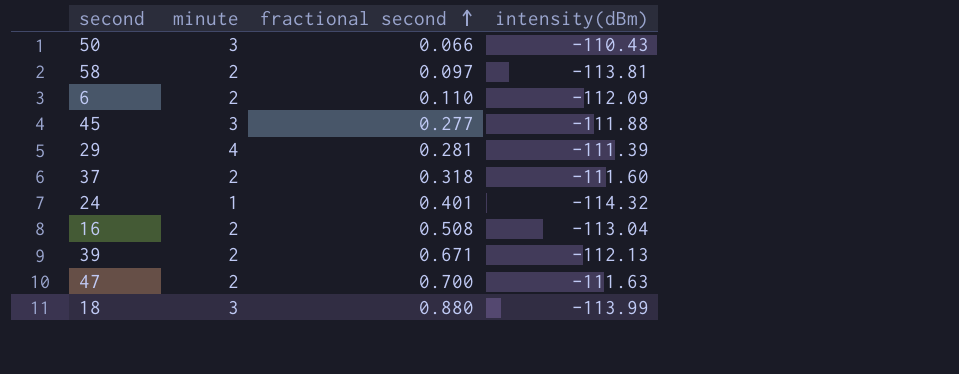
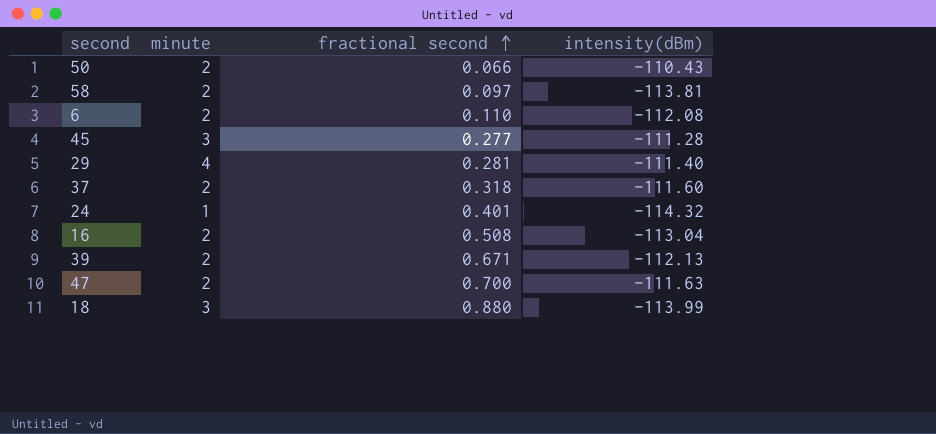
50 | minute: 3 -> 2
6 | intensity(dBm): -112.09 -> -112.08
45 | intensity(dBm): -111.88 -> -111.28
29 | intensity(dBm): -111.39 -> -111.40

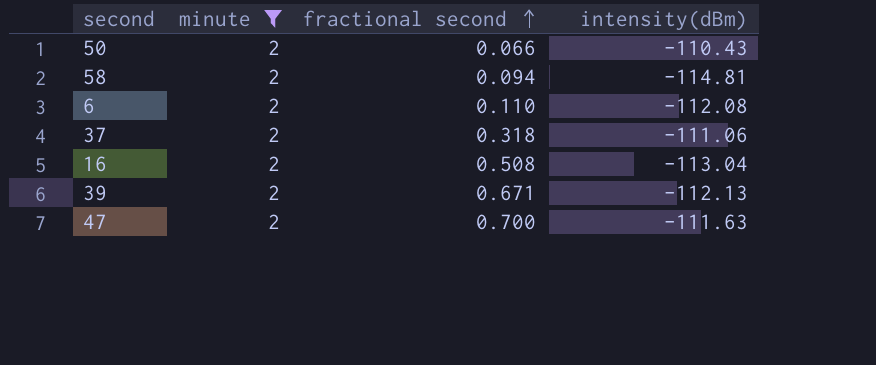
filter: none -> minute = 2
58 | fractional second: 0.097 -> 0.094
58 | intensity(dBm): -113.81 -> -114.81
37 | intensity(dBm): -111.60 -> -111.06

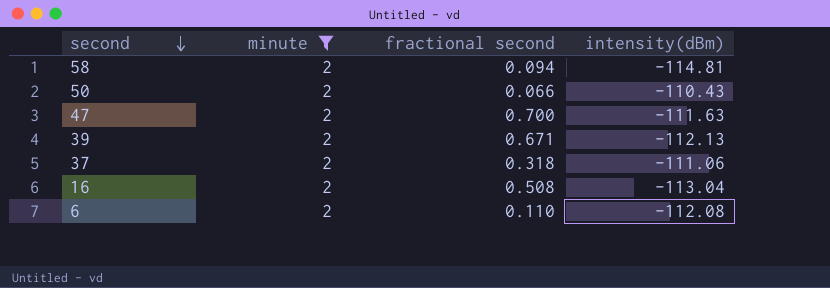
row order: fractional second ascending -> second descending

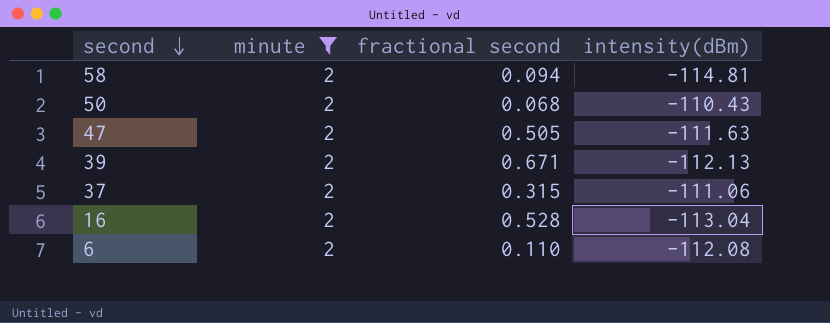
50 | fractional second: 0.066 -> 0.068
47 | fractional second: 0.700 -> 0.505
37 | fractional second: 0.318 -> 0.315
16 | fractional second: 0.508 -> 0.528

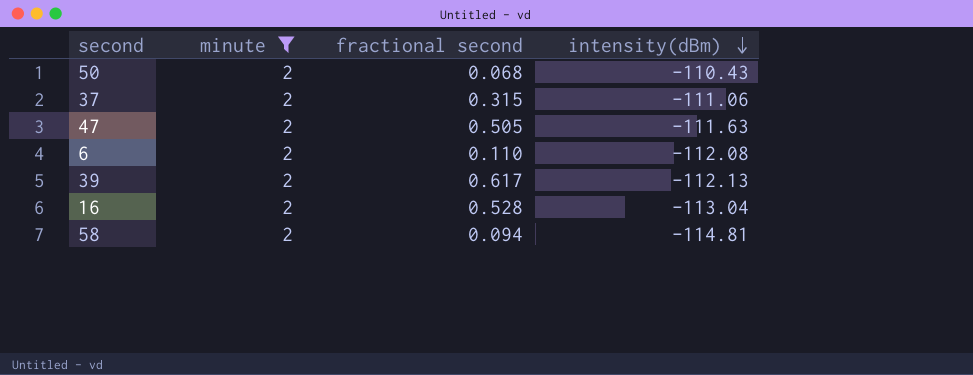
row order: second descending -> intensity(dBm) descending
39 | fractional second: 0.671 -> 0.617

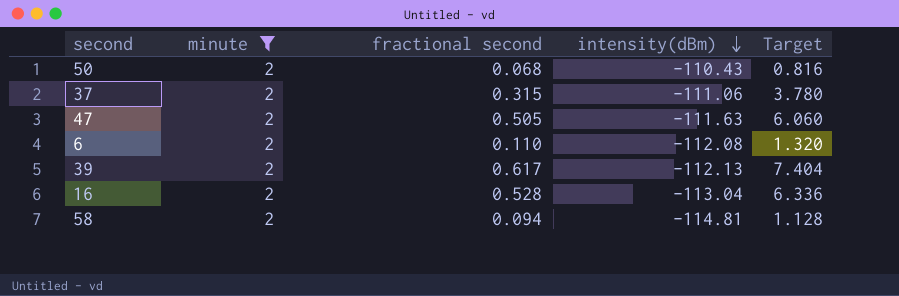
column Target | formula: none -> [fractional second] * 12

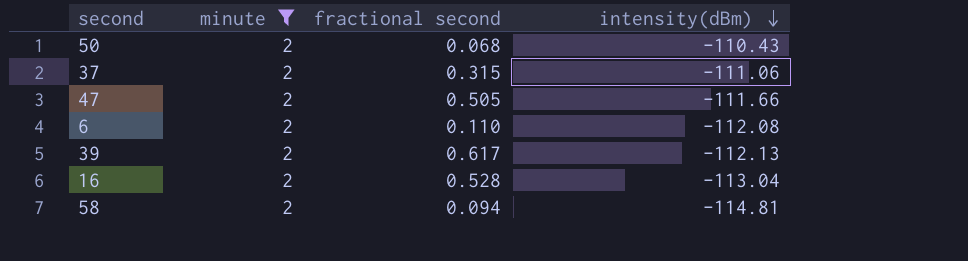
column Target | formula: [fractional second] * 12 -> none
47 | intensity(dBm): -111.63 -> -111.66

